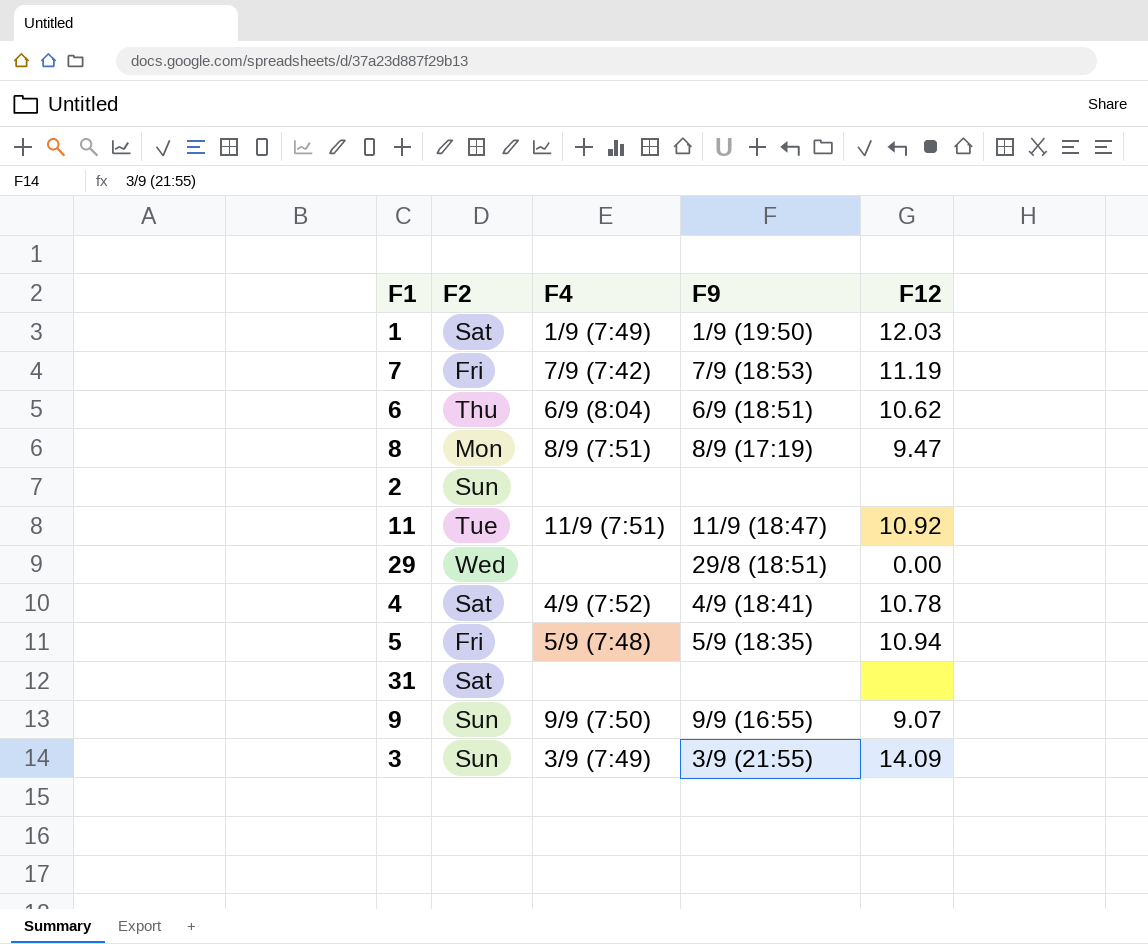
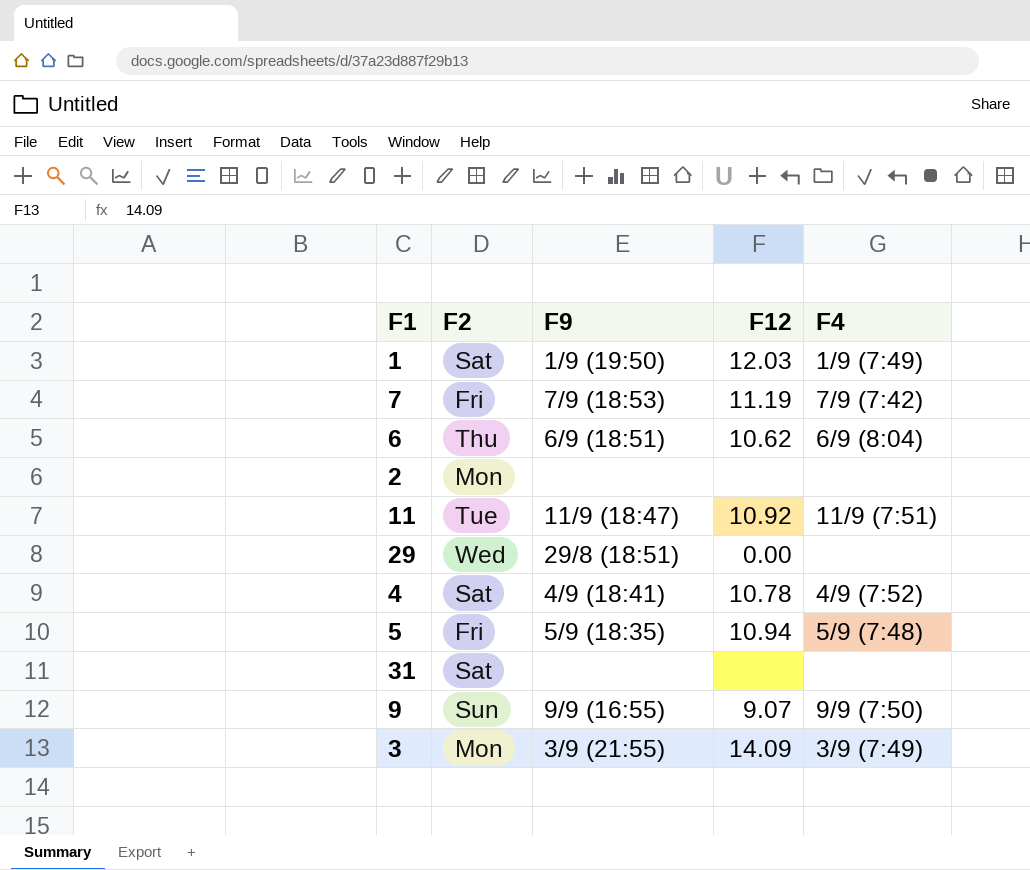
column F4 | position: 3 -> 5
row 8: Mon | 8/9 (7:51) | 8/9 (17:19) | 9.47 -> none
2 | F2: Sun -> Mon
3 | F2: Sun -> Mon

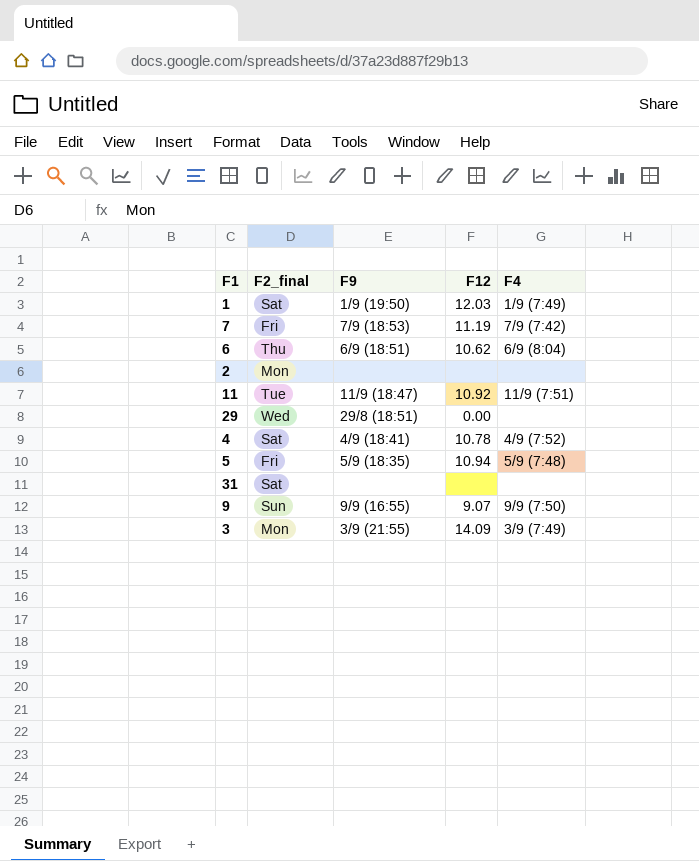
column name: F2 -> F2_final

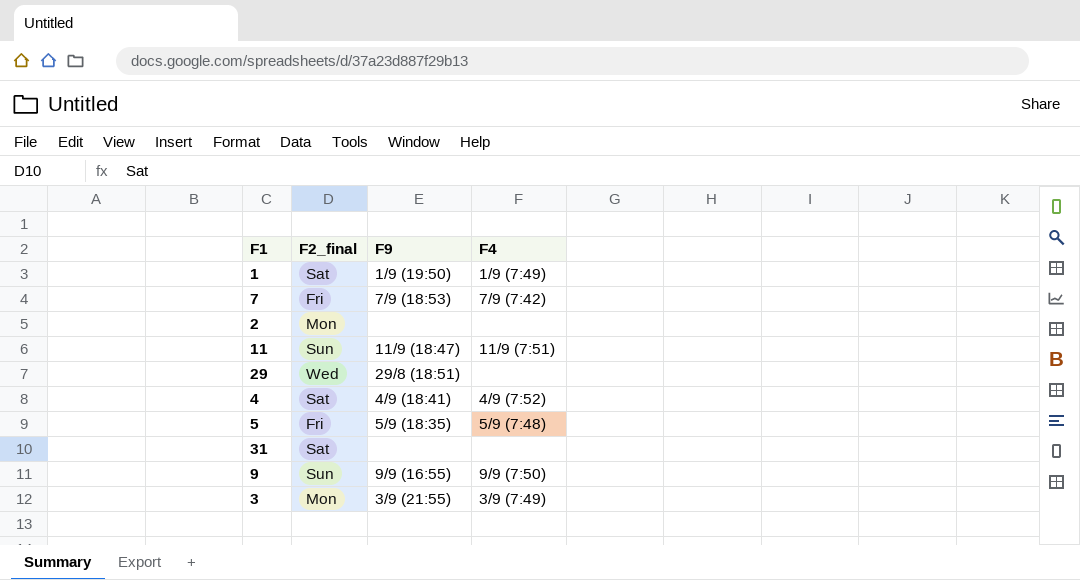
column F12 | position: 4 -> none
row 6: Thu | 6/9 (18:51) | 10.62 | 6/9 (8:04) -> none
11 | F2_final: Tue -> Sun

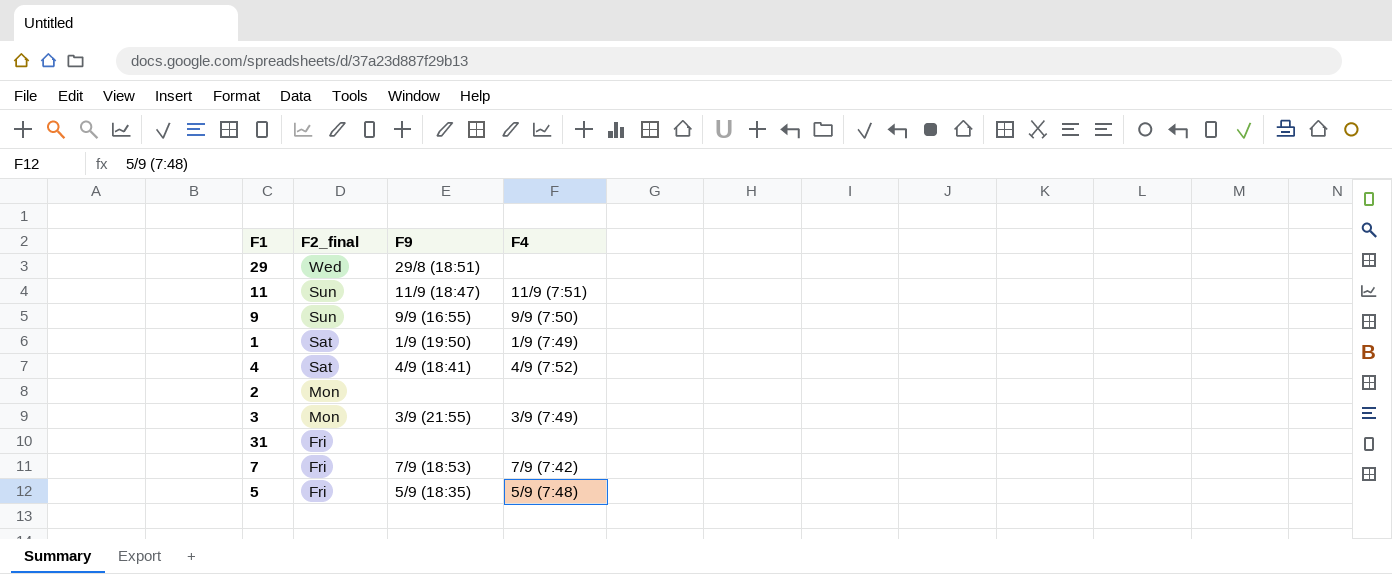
row order: none -> F2_final descending
31 | F2_final: Sat -> Fri

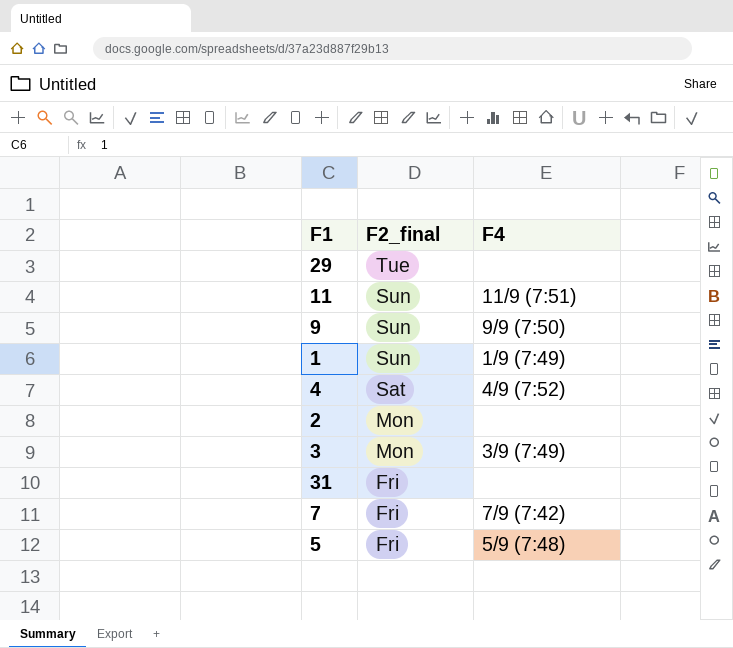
column F9 | position: 3 -> none
29 | F2_final: Wed -> Tue
1 | F2_final: Sat -> Sun

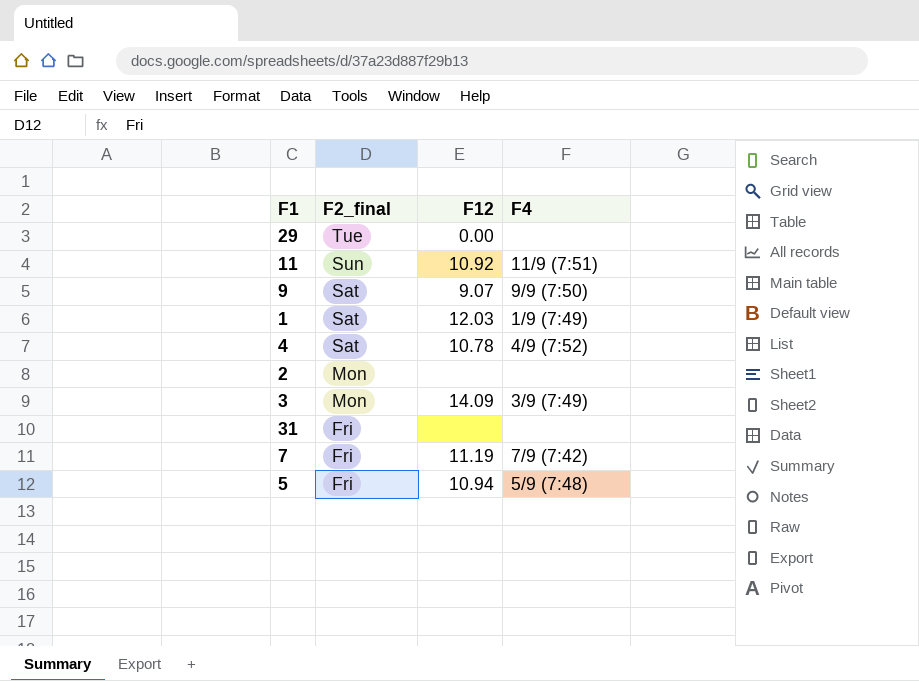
column F12 | position: none -> 3
9 | F2_final: Sun -> Sat
1 | F2_final: Sun -> Sat

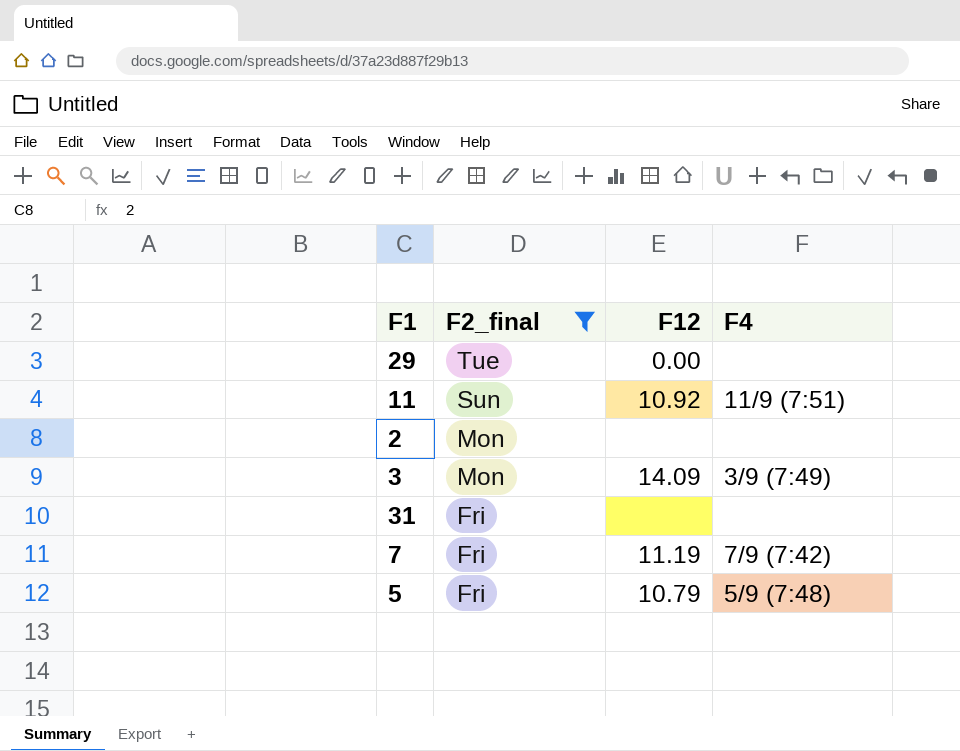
filter: none -> F2_final != Sat
5 | F12: 10.94 -> 10.79

